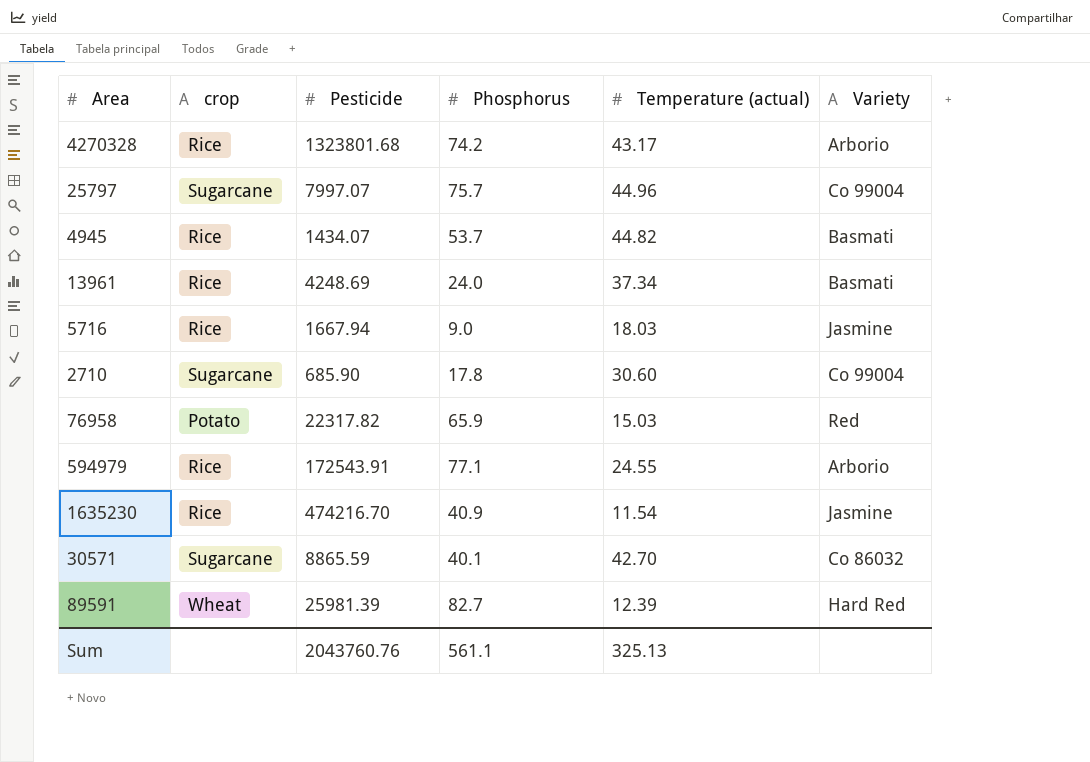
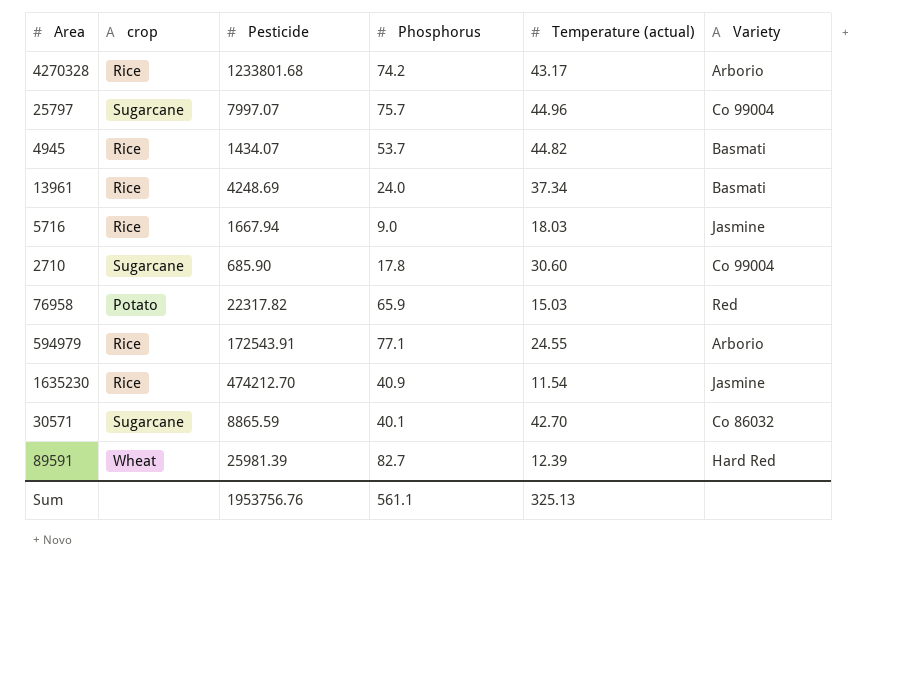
4270328 | Pesticide: 1323801.68 -> 1233801.68
1635230 | Pesticide: 474216.70 -> 474212.70
Sum | Pesticide: 2043760.76 -> 1953756.76

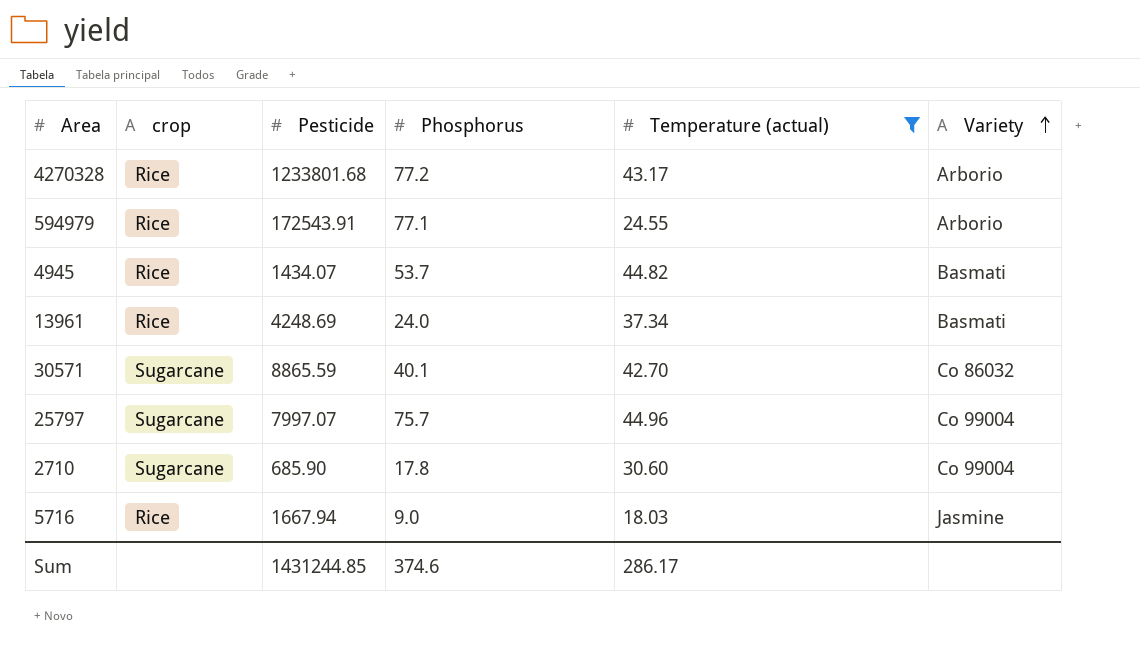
filter: none -> Temperature (actual) >= 18.03
row order: none -> Variety ascending
4270328 | Phosphorus: 74.2 -> 77.2
Sum | Pesticide: 1953756.76 -> 1431244.85
Sum | Phosphorus: 561.1 -> 374.6
Sum | Temperature (actual): 325.13 -> 286.17

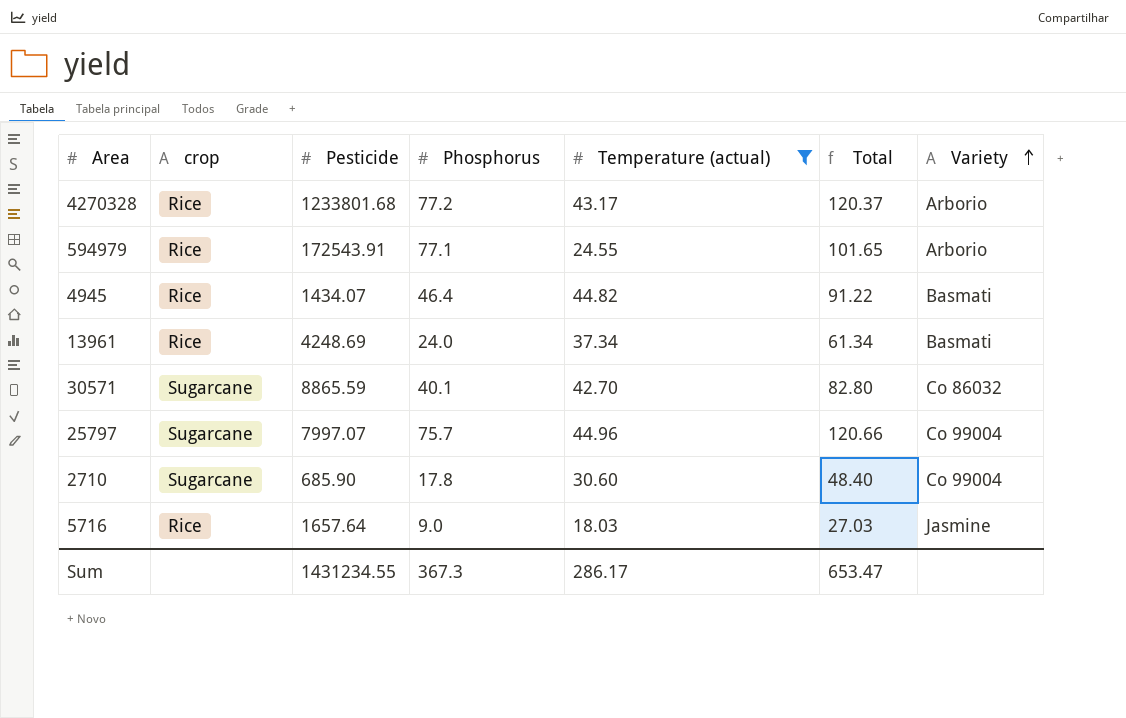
column Total | formula: none -> [Phosphorus] + [Temperature (actual)]
4945 | Phosphorus: 53.7 -> 46.4
5716 | Pesticide: 1667.94 -> 1657.64
Sum | Pesticide: 1431244.85 -> 1431234.55
Sum | Phosphorus: 374.6 -> 367.3

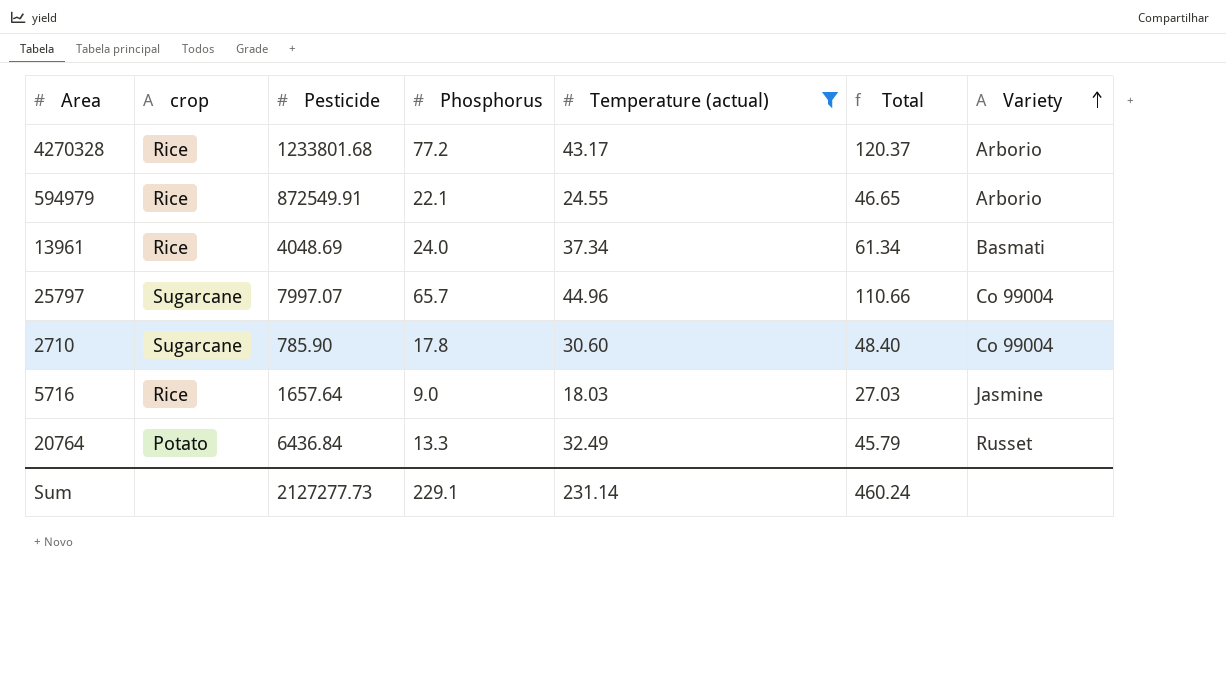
row 4945: Rice | 1434.07 | 46.4 | 44.82 | 91.22 | Basmati -> none
row 30571: Sugarcane | 8865.59 | 40.1 | 42.70 | 82.80 | Co 86032 -> none
594979 | Pesticide: 172543.91 -> 872549.91
594979 | Phosphorus: 77.1 -> 22.1
594979 | Total: 101.65 -> 46.65
13961 | Pesticide: 4248.69 -> 4048.69
25797 | Phosphorus: 75.7 -> 65.7
25797 | Total: 120.66 -> 110.66
2710 | Pesticide: 685.90 -> 785.90
row 20764: none -> Potato | 6436.84 | 13.3 | 32.49 | 45.79 | Russet
Sum | Pesticide: 1431234.55 -> 2127277.73
Sum | Phosphorus: 367.3 -> 229.1
Sum | Temperature (actual): 286.17 -> 231.14
Sum | Total: 653.47 -> 460.24

